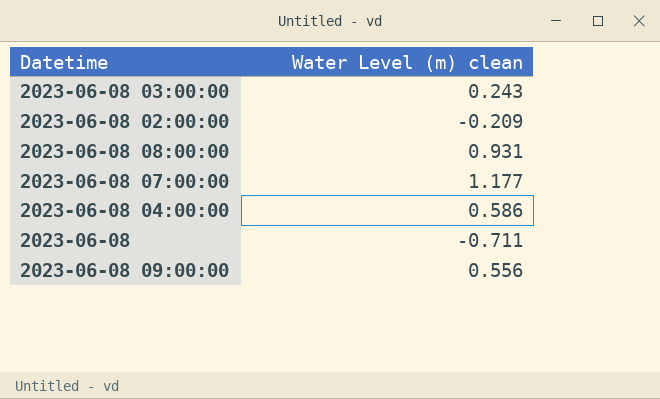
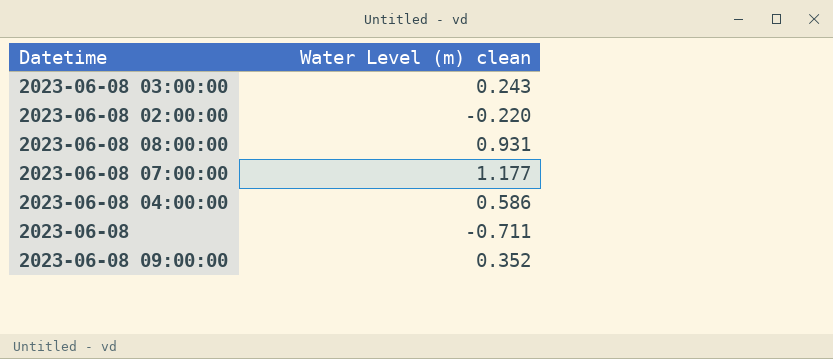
2023-06-08 02:00:00 | Water Level (m) clean: -0.209 -> -0.220
2023-06-08 09:00:00 | Water Level (m) clean: 0.556 -> 0.352

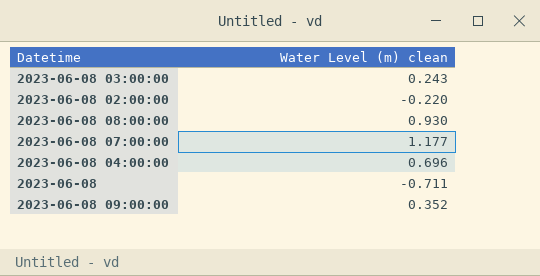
2023-06-08 08:00:00 | Water Level (m) clean: 0.931 -> 0.930
2023-06-08 04:00:00 | Water Level (m) clean: 0.586 -> 0.696

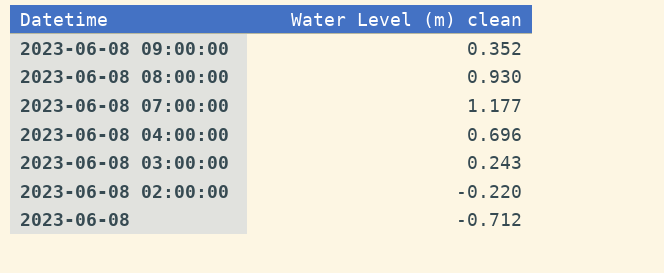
row order: none -> Datetime descending
2023-06-08 | Water Level (m) clean: -0.711 -> -0.712

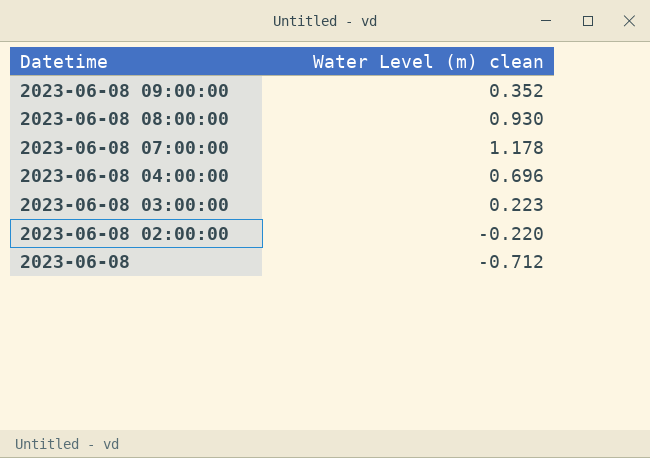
2023-06-08 07:00:00 | Water Level (m) clean: 1.177 -> 1.178
2023-06-08 03:00:00 | Water Level (m) clean: 0.243 -> 0.223

